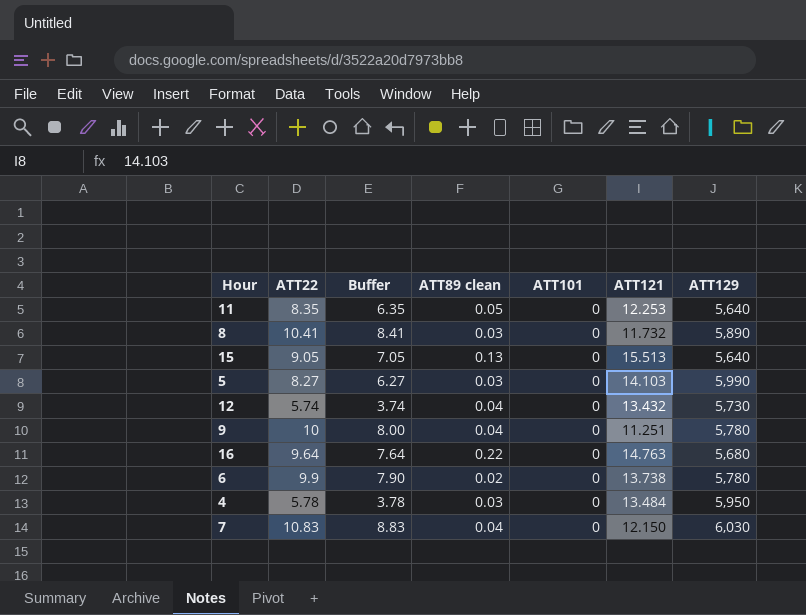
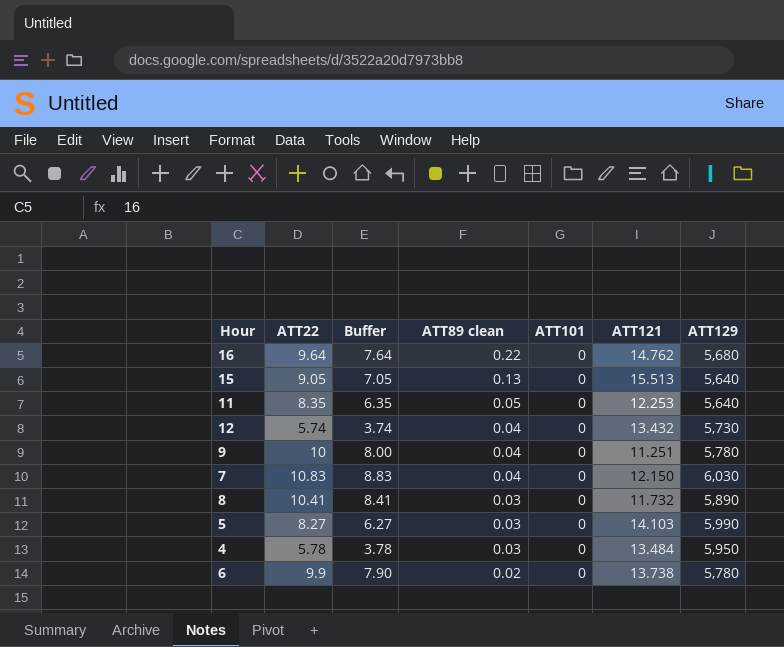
row order: none -> ATT89 clean descending
16 | ATT121: 14.763 -> 14.762

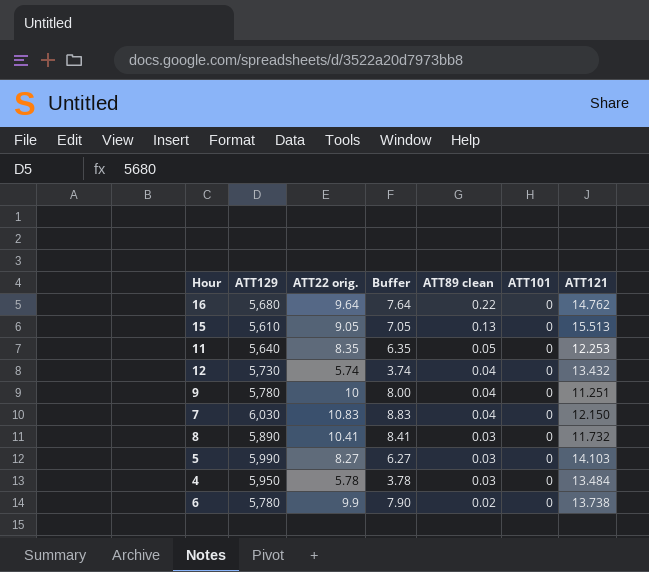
column ATT129 | position: 7 -> 2
column name: ATT22 -> ATT22 orig.
15 | ATT129: 5,640 -> 5,610

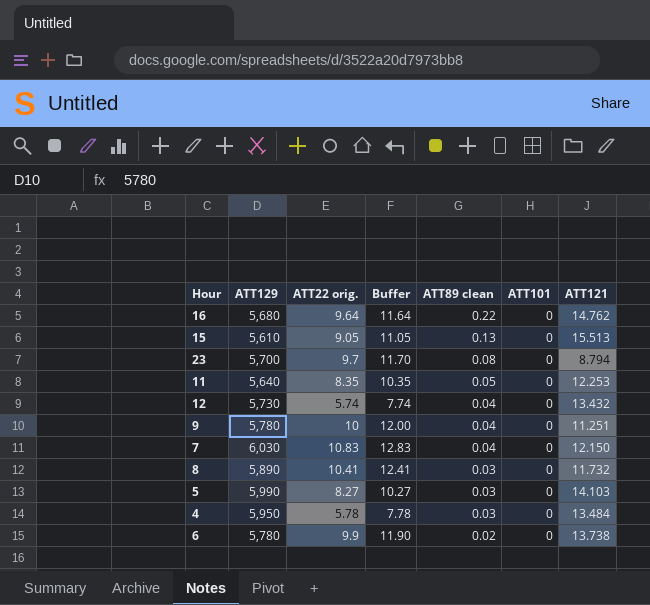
column Buffer | formula: [ATT22 orig.] - 2 -> [ATT22 orig.] + 2
row 23: none -> 5,700 | 9.7 | 11.70 | 0.08 | 0 | 8.794

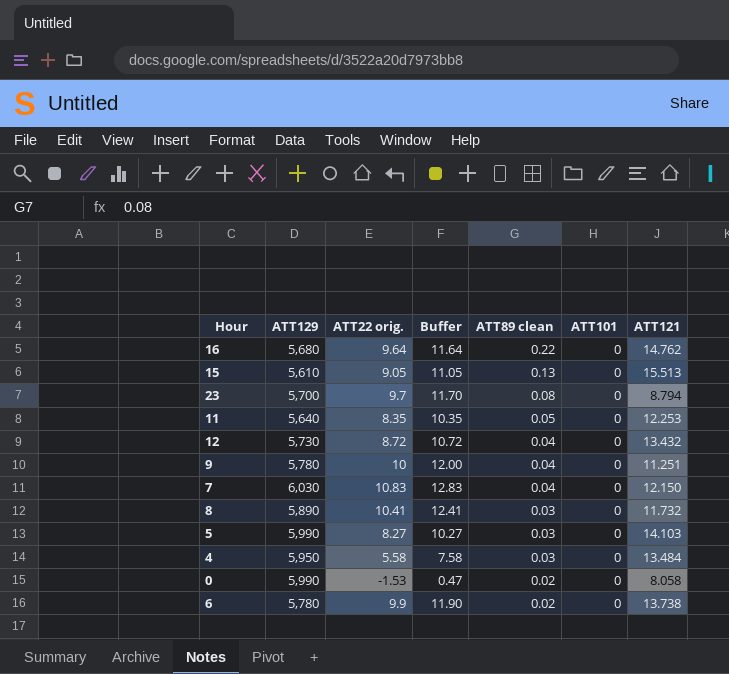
12 | ATT22 orig.: 5.74 -> 8.72
12 | Buffer: 7.74 -> 10.72
4 | ATT22 orig.: 5.78 -> 5.58
4 | Buffer: 7.78 -> 7.58
row 0: none -> 5,990 | -1.53 | 0.47 | 0.02 | 0 | 8.058

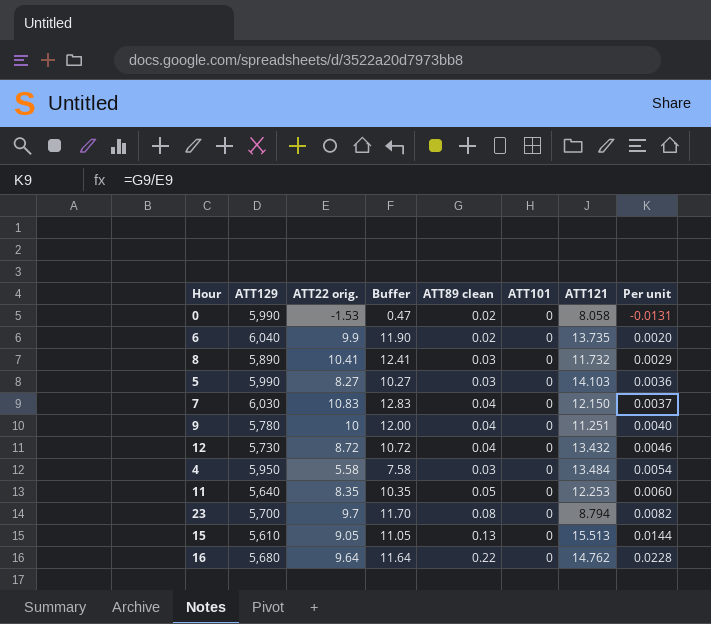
row order: ATT89 clean descending -> Per unit ascending
column Per unit | formula: none -> [ATT89 clean] / [ATT22 orig.]
6 | ATT129: 5,780 -> 6,040
6 | ATT121: 13.738 -> 13.735

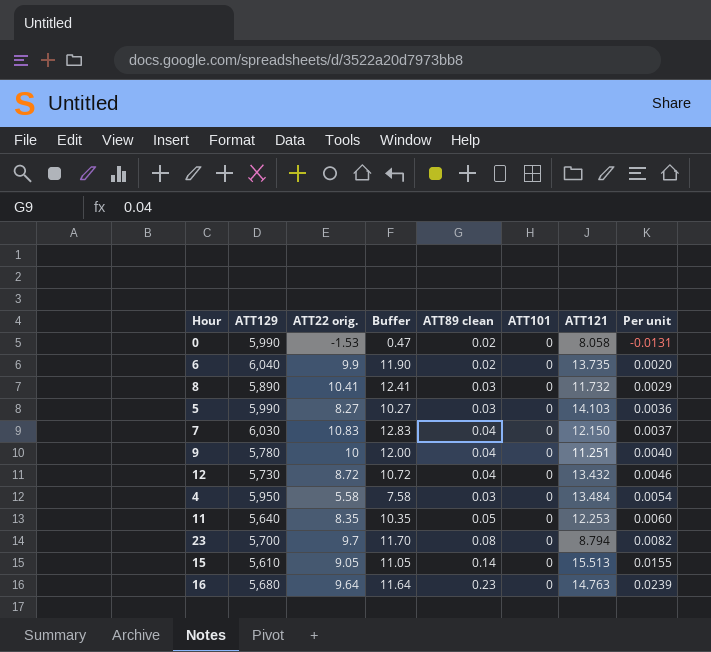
15 | ATT89 clean: 0.13 -> 0.14
15 | Per unit: 0.0144 -> 0.0155
16 | ATT89 clean: 0.22 -> 0.23
16 | ATT121: 14.762 -> 14.763
16 | Per unit: 0.0228 -> 0.0239

